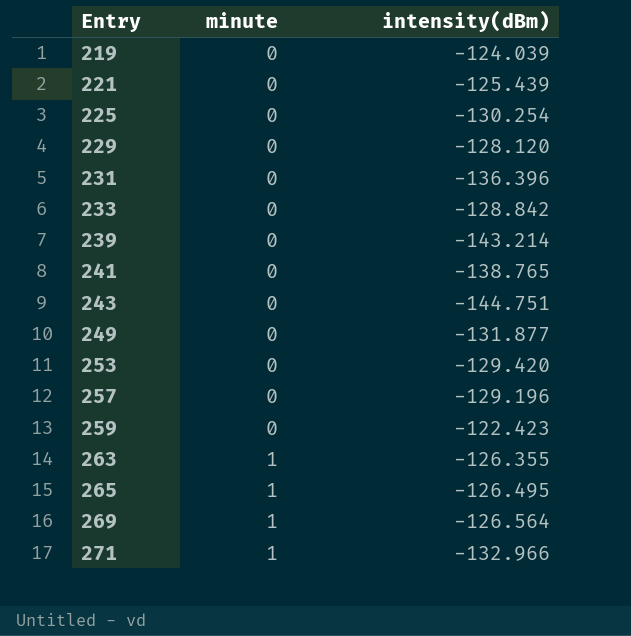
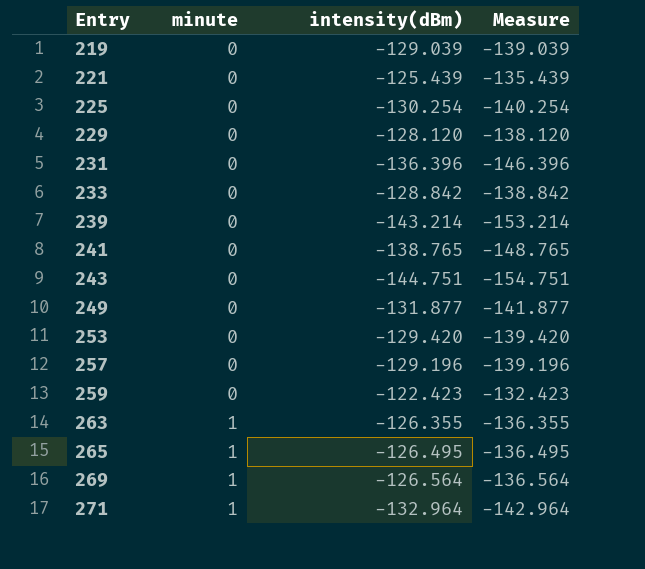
column Measure | formula: none -> [intensity(dBm)] - 10
219 | intensity(dBm): -124.039 -> -129.039
271 | intensity(dBm): -132.966 -> -132.964

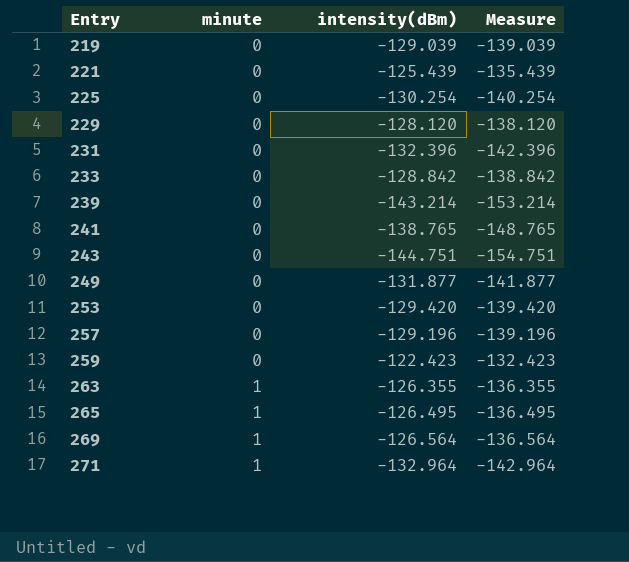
231 | intensity(dBm): -136.396 -> -132.396
231 | Measure: -146.396 -> -142.396

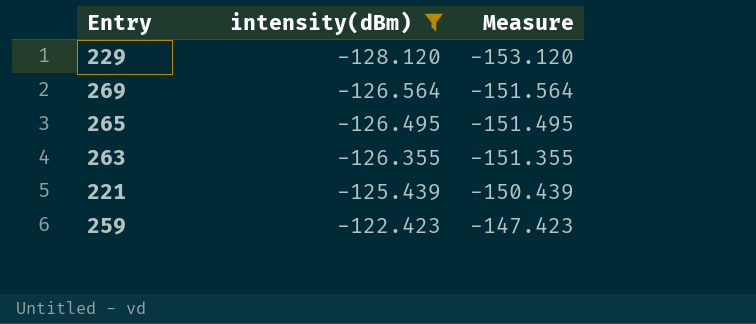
filter: none -> intensity(dBm) >= -128.120
row order: Entry ascending -> intensity(dBm) ascending
column minute | position: 2 -> none
column Measure | formula: [intensity(dBm)] - 10 -> [intensity(dBm)] - 25

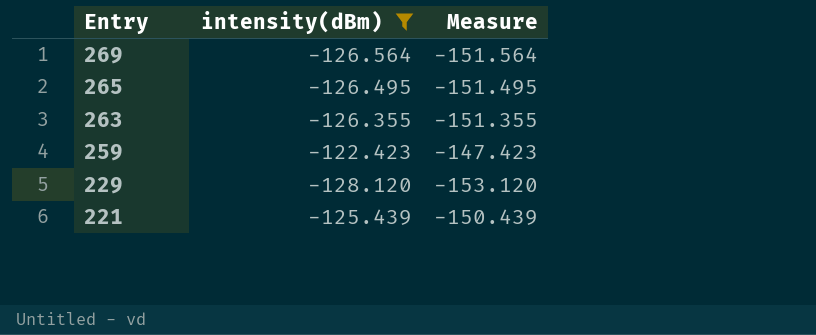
row order: intensity(dBm) ascending -> Entry descending

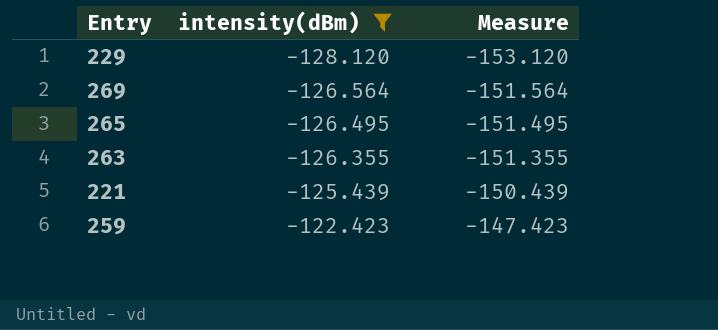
row order: Entry descending -> intensity(dBm) ascending

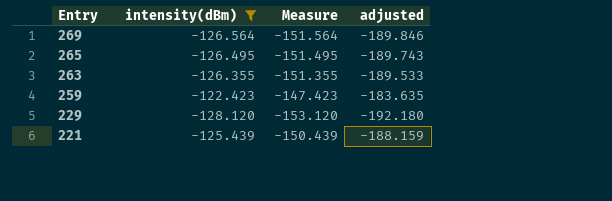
row order: intensity(dBm) ascending -> Entry descending
column adjusted | formula: none -> [intensity(dBm)] * 1.5

